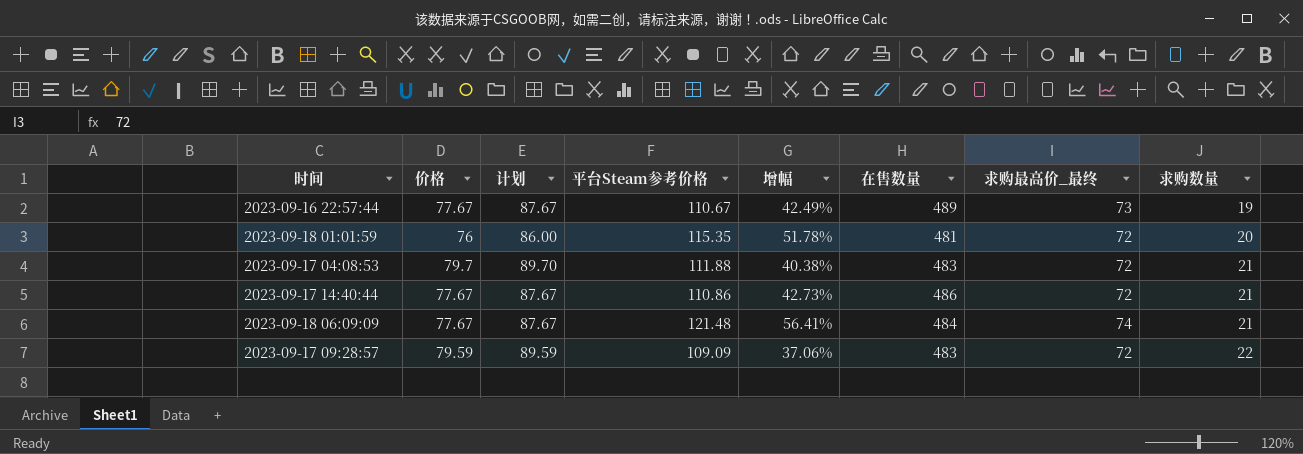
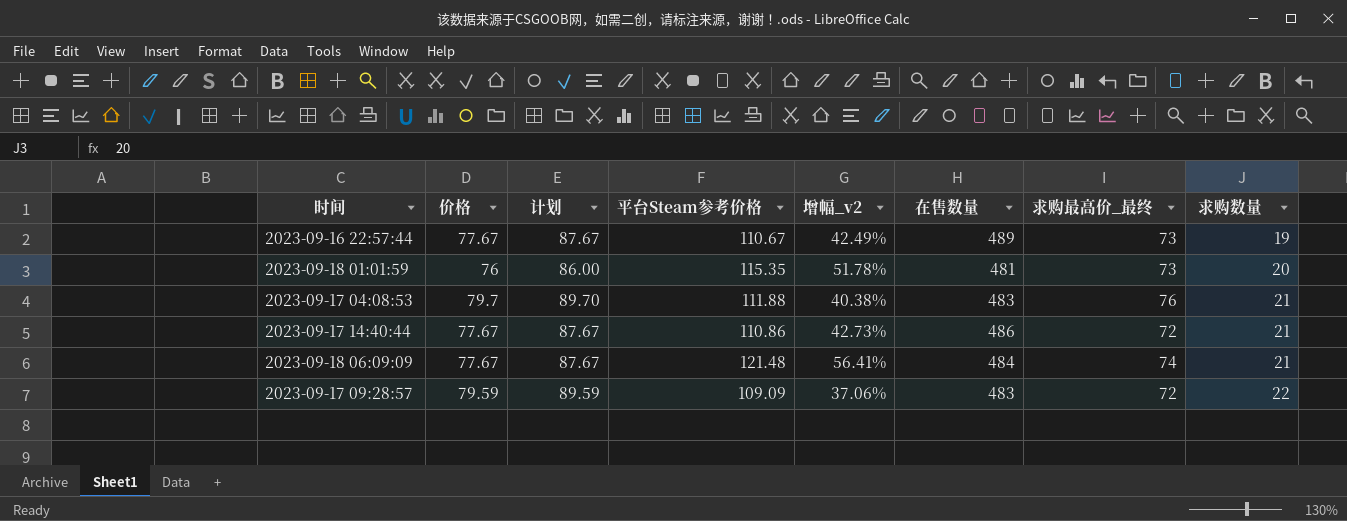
column name: 增幅 -> 增幅_v2
2023-09-18 01:01:59 | 求购最高价_最终: 72 -> 73
2023-09-17 04:08:53 | 求购最高价_最终: 72 -> 76

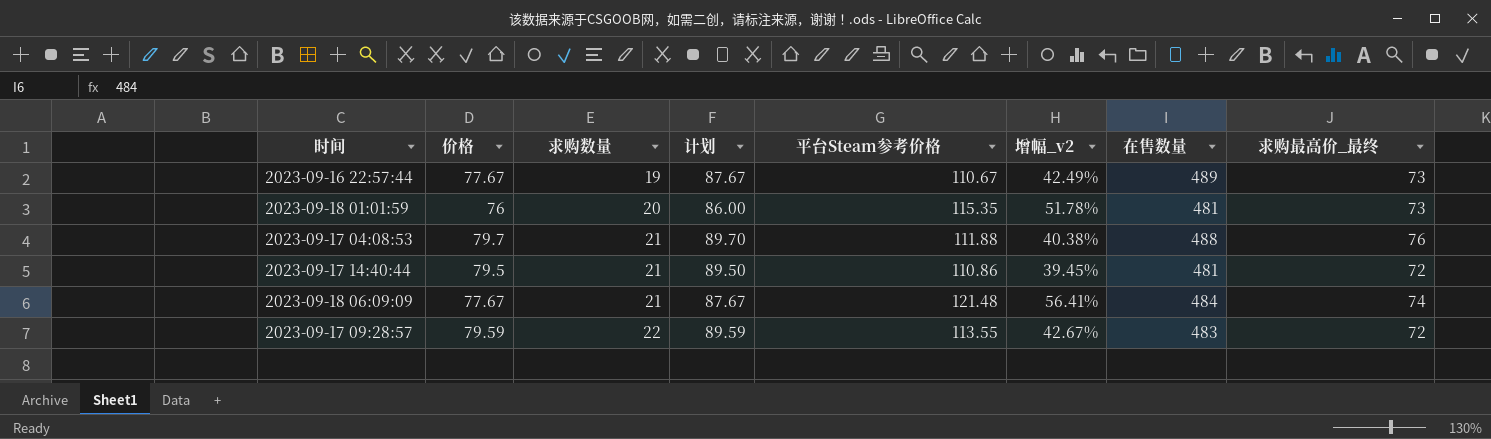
column 求购数量 | position: 8 -> 3
2023-09-17 04:08:53 | 在售数量: 483 -> 488
2023-09-17 14:40:44 | 价格: 77.67 -> 79.5
2023-09-17 14:40:44 | 计划: 87.67 -> 89.50
2023-09-17 14:40:44 | 增幅_v2: 42.73% -> 39.45%
2023-09-17 14:40:44 | 在售数量: 486 -> 481
2023-09-17 09:28:57 | 平台Steam参考价格: 109.09 -> 113.55
2023-09-17 09:28:57 | 增幅_v2: 37.06% -> 42.67%

